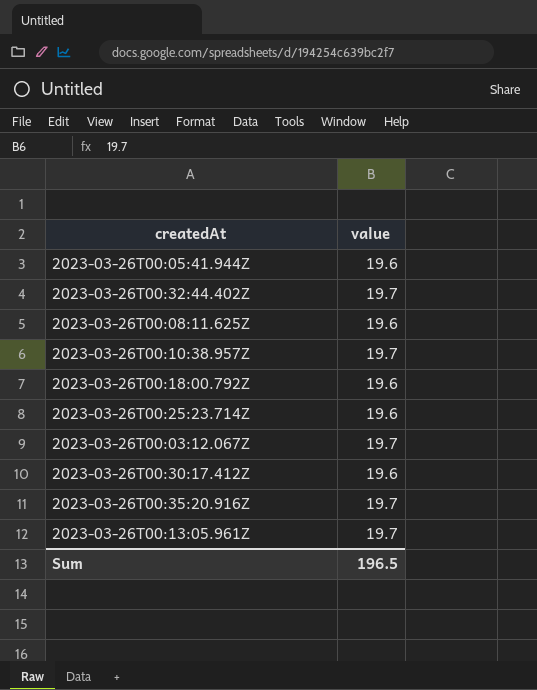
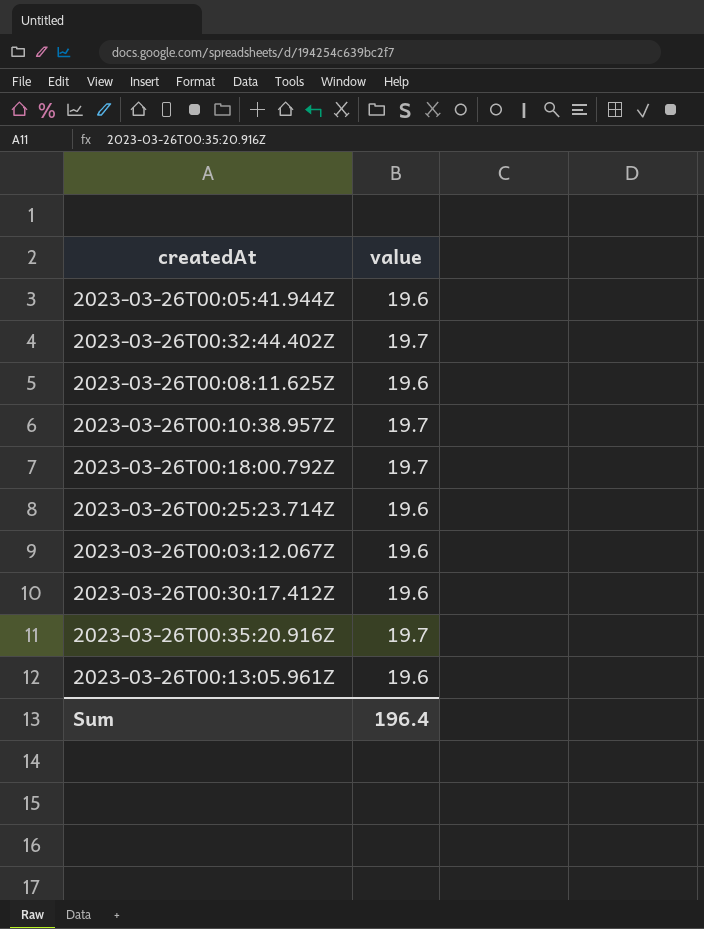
2023-03-26T00:18:00.792Z | value: 19.6 -> 19.7
2023-03-26T00:03:12.067Z | value: 19.7 -> 19.6
2023-03-26T00:13:05.961Z | value: 19.7 -> 19.6
Sum | value: 196.5 -> 196.4

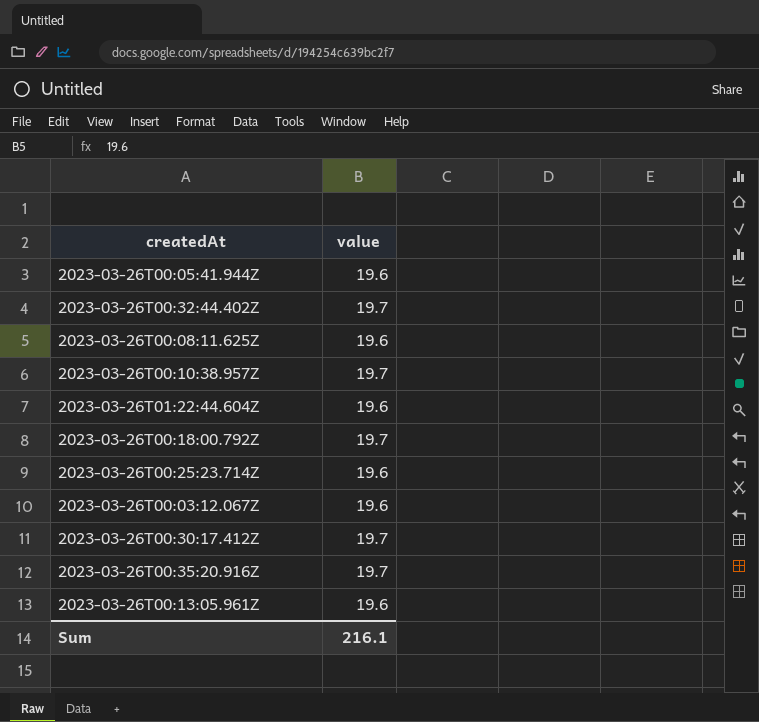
row 2023-03-26T01:22:44.604Z: none -> 19.6
2023-03-26T00:30:17.412Z | value: 19.6 -> 19.7
Sum | value: 196.4 -> 216.1

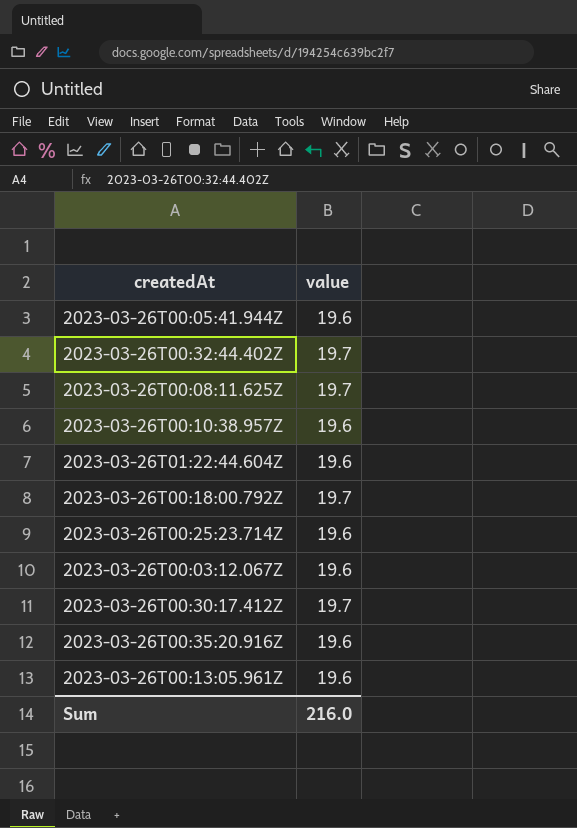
2023-03-26T00:08:11.625Z | value: 19.6 -> 19.7
2023-03-26T00:10:38.957Z | value: 19.7 -> 19.6
2023-03-26T00:35:20.916Z | value: 19.7 -> 19.6
Sum | value: 216.1 -> 216.0

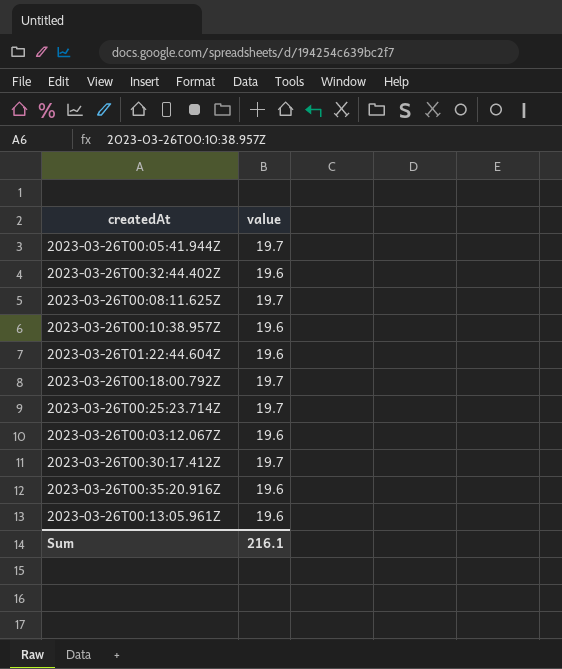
2023-03-26T00:05:41.944Z | value: 19.6 -> 19.7
2023-03-26T00:32:44.402Z | value: 19.7 -> 19.6
2023-03-26T00:25:23.714Z | value: 19.6 -> 19.7
Sum | value: 216.0 -> 216.1

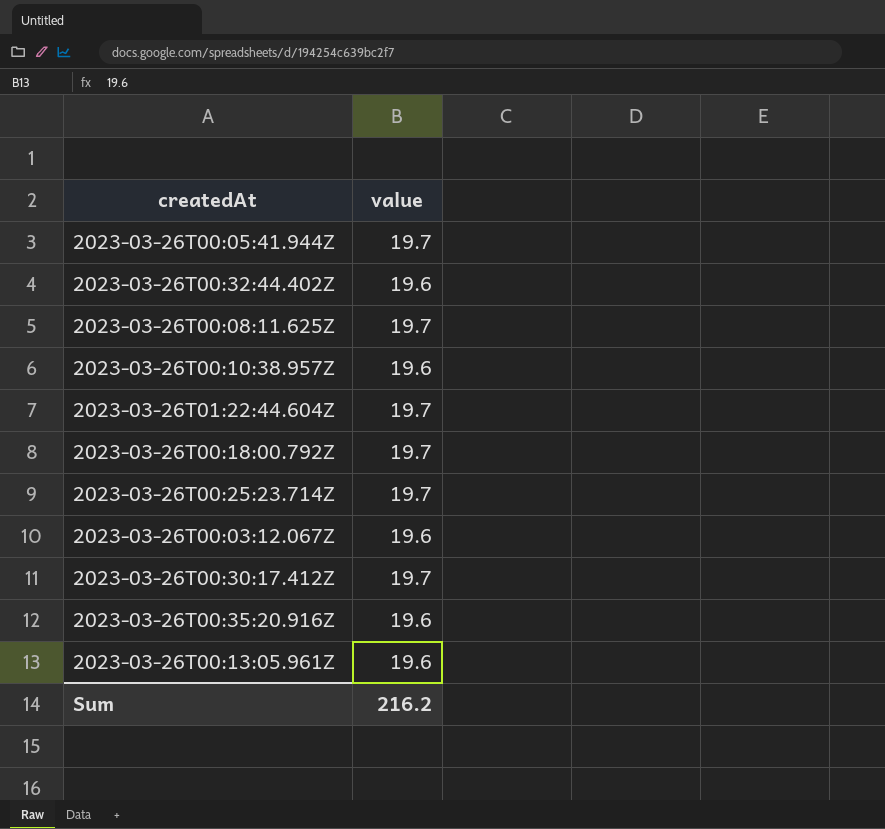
2023-03-26T01:22:44.604Z | value: 19.6 -> 19.7
Sum | value: 216.1 -> 216.2

